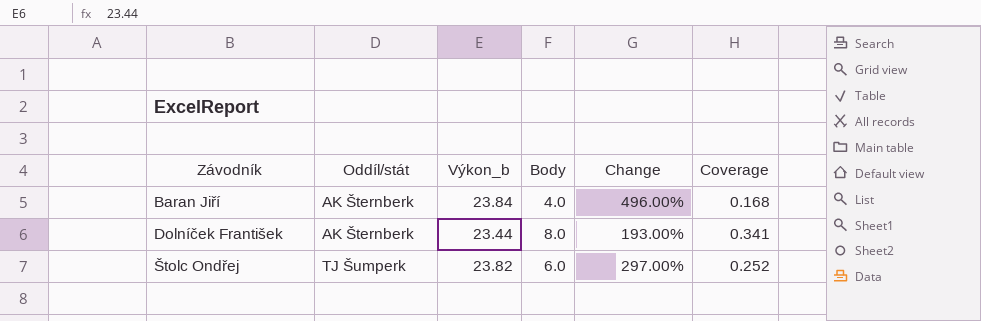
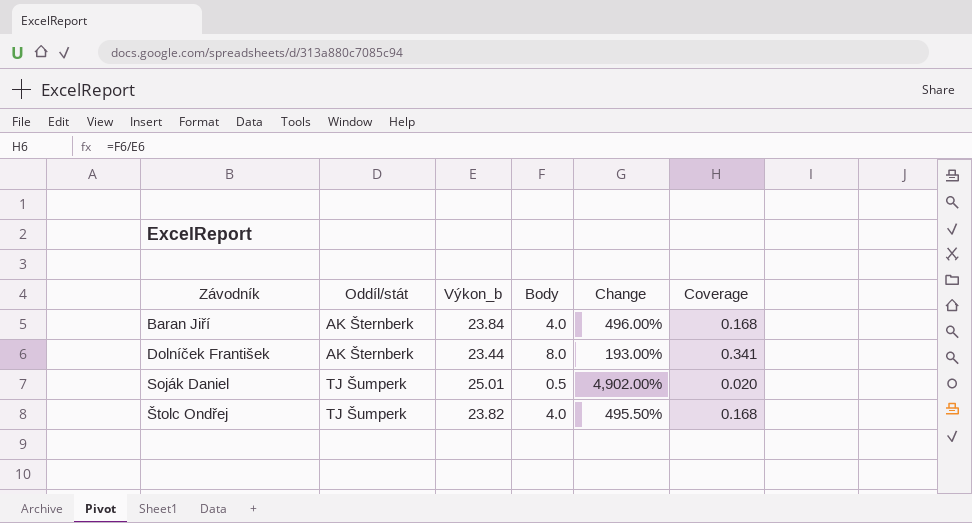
row Soják Daniel: none -> TJ Šumperk | 25.01 | 0.5 | 4,902.00% | 0.020
Štolc Ondřej | Body: 6.0 -> 4.0
Štolc Ondřej | Change: 297.00% -> 495.50%
Štolc Ondřej | Coverage: 0.252 -> 0.168

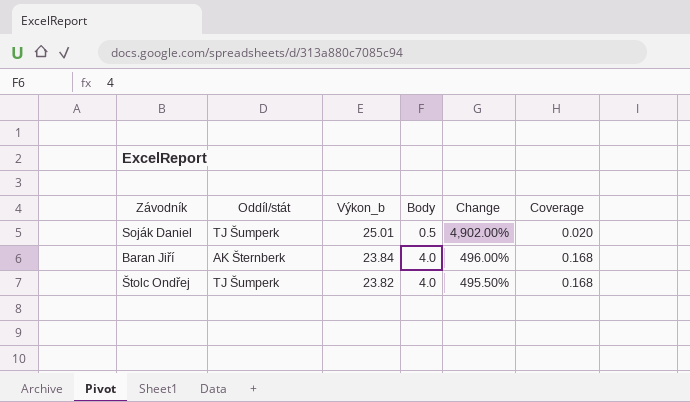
row order: Závodník ascending -> Výkon_b descending
row Dolníček František: AK Šternberk | 23.44 | 8.0 | 193.00% | 0.341 -> none

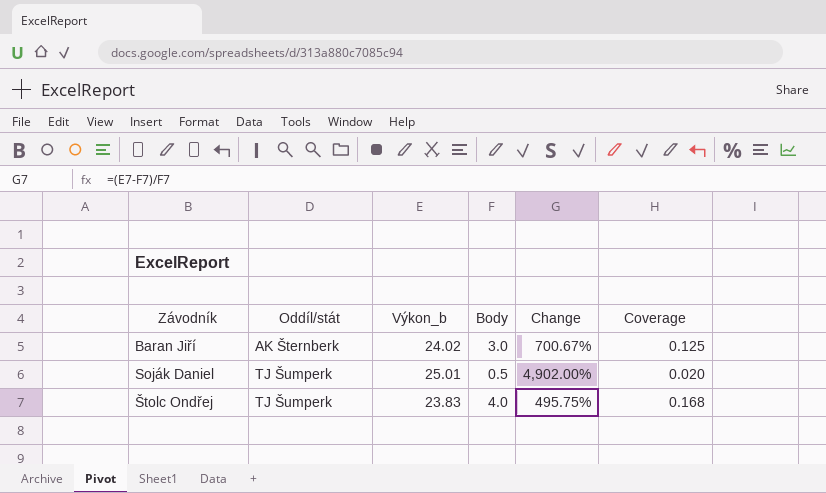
row order: Výkon_b descending -> Závodník ascending
Baran Jiří | Výkon_b: 23.84 -> 24.02
Baran Jiří | Body: 4.0 -> 3.0
Baran Jiří | Change: 496.00% -> 700.67%
Baran Jiří | Coverage: 0.168 -> 0.125
Štolc Ondřej | Výkon_b: 23.82 -> 23.83
Štolc Ondřej | Change: 495.50% -> 495.75%

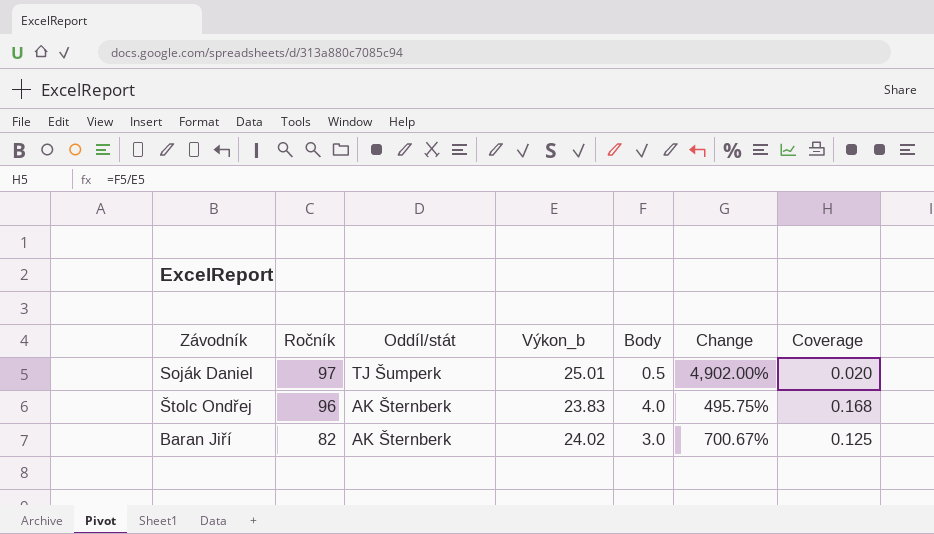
row order: Závodník ascending -> Ročník descending
column Ročník | position: none -> 2
Štolc Ondřej | Oddíl/stát: TJ Šumperk -> AK Šternberk

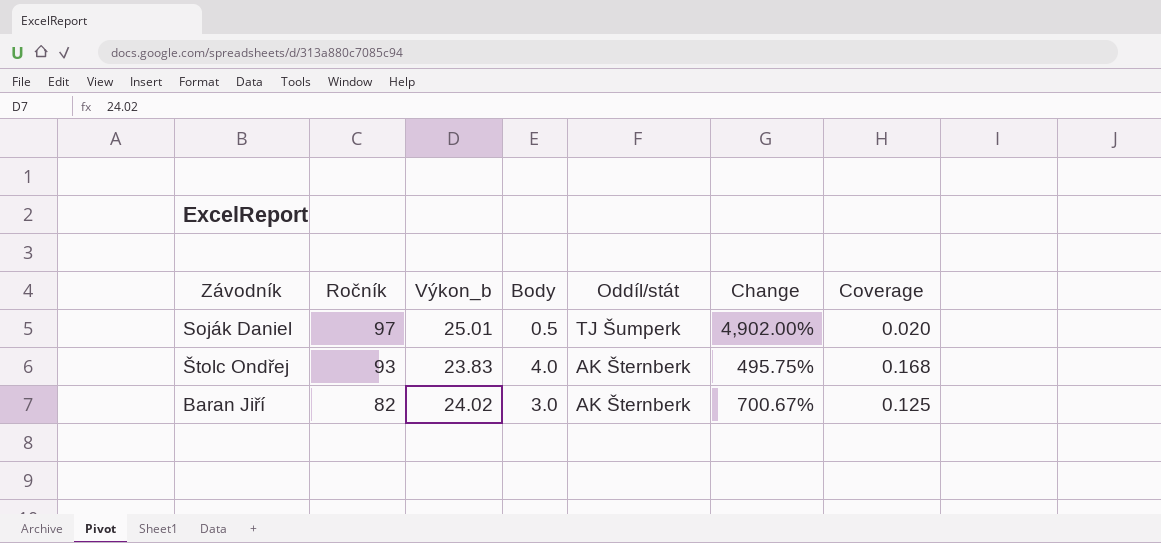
column Oddíl/stát | position: 3 -> 5
Štolc Ondřej | Ročník: 96 -> 93

